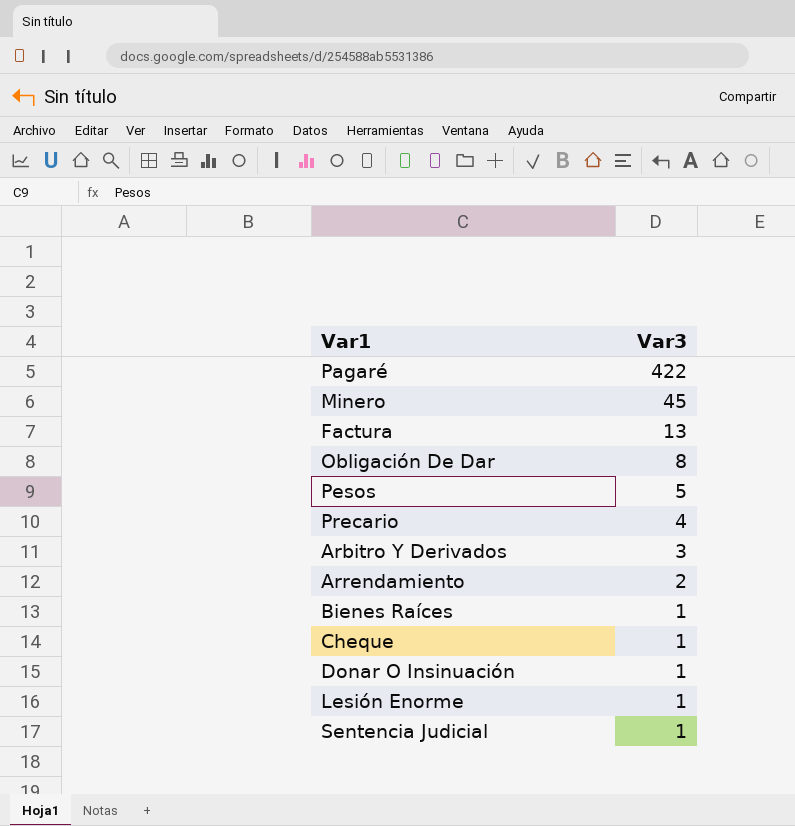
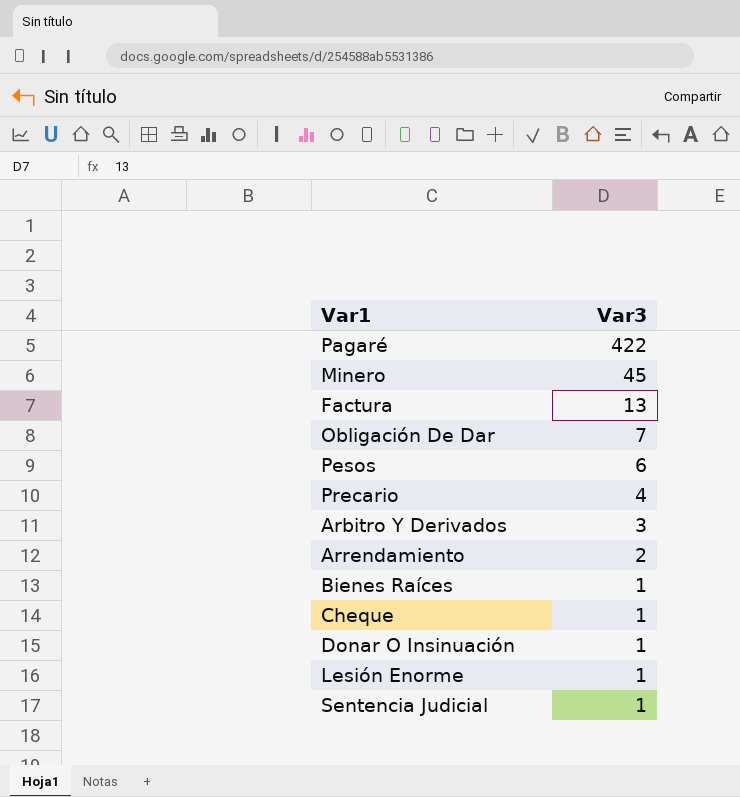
Obligación De Dar | Var3: 8 -> 7
Pesos | Var3: 5 -> 6

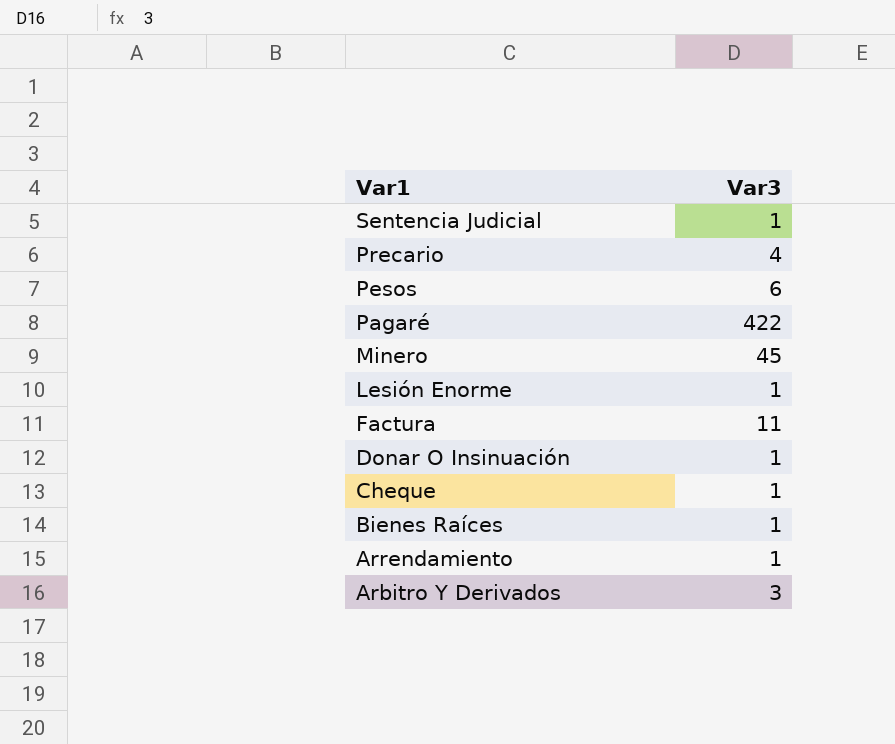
row order: Var3 descending -> Var1 descending
row Obligación De Dar: 7 -> none
Factura | Var3: 13 -> 11
Arrendamiento | Var3: 2 -> 1

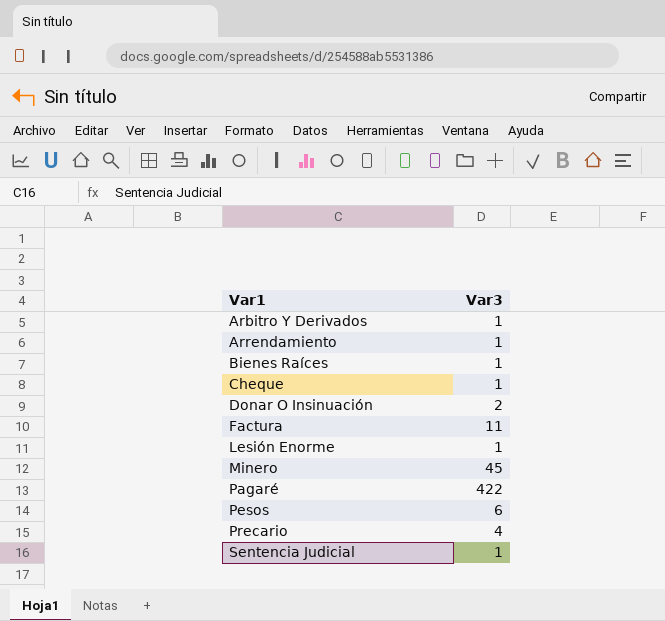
row order: Var1 descending -> Var1 ascending
Arbitro Y Derivados | Var3: 3 -> 1
Donar O Insinuación | Var3: 1 -> 2

